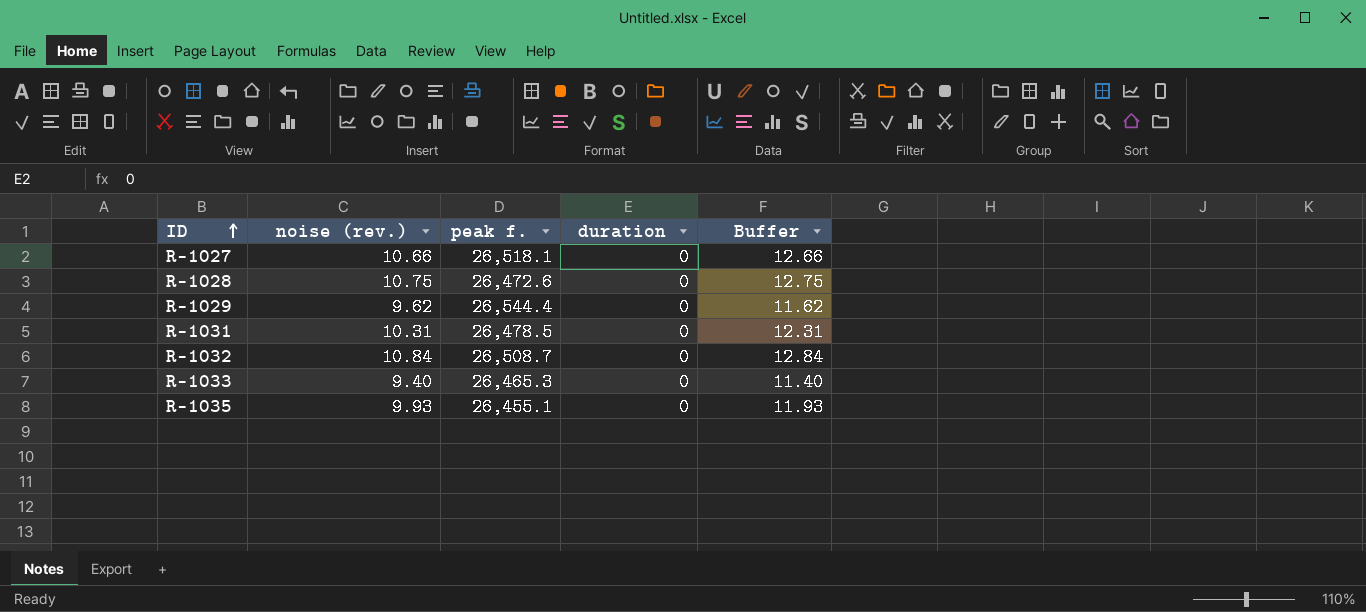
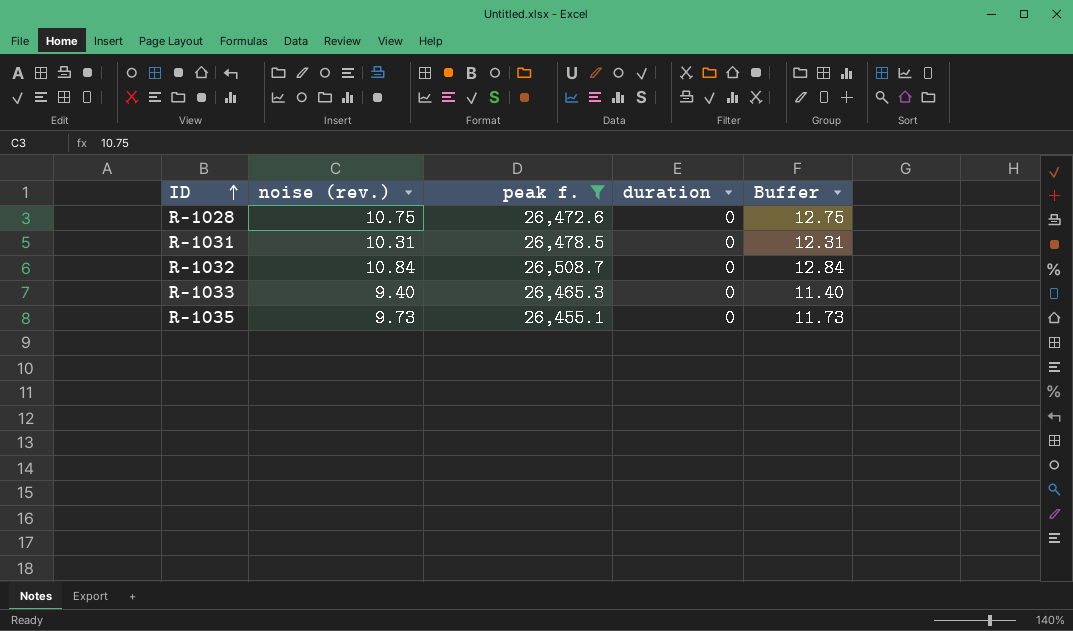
filter: none -> peak f. <= 26,508.7
R-1035 | noise (rev.): 9.93 -> 9.73
R-1035 | Buffer: 11.93 -> 11.73

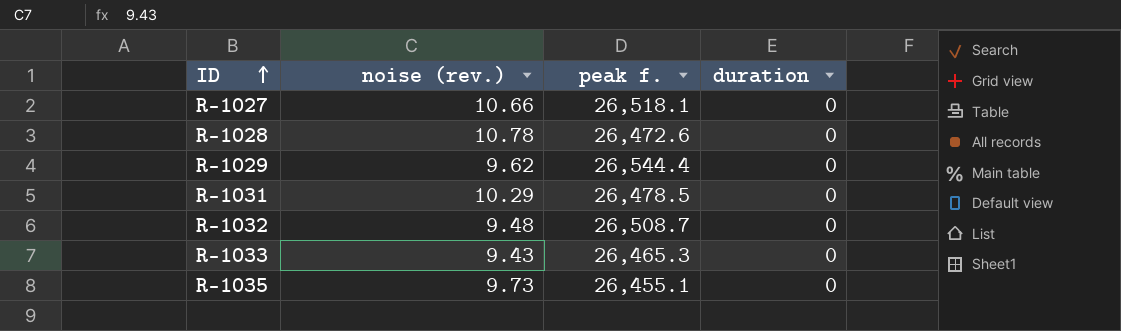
filter: peak f. <= 26,508.7 -> none
column Buffer | formula: [noise (rev.)] + 2 -> none
R-1028 | noise (rev.): 10.75 -> 10.78
R-1031 | noise (rev.): 10.31 -> 10.29
R-1032 | noise (rev.): 10.84 -> 9.48
R-1033 | noise (rev.): 9.40 -> 9.43

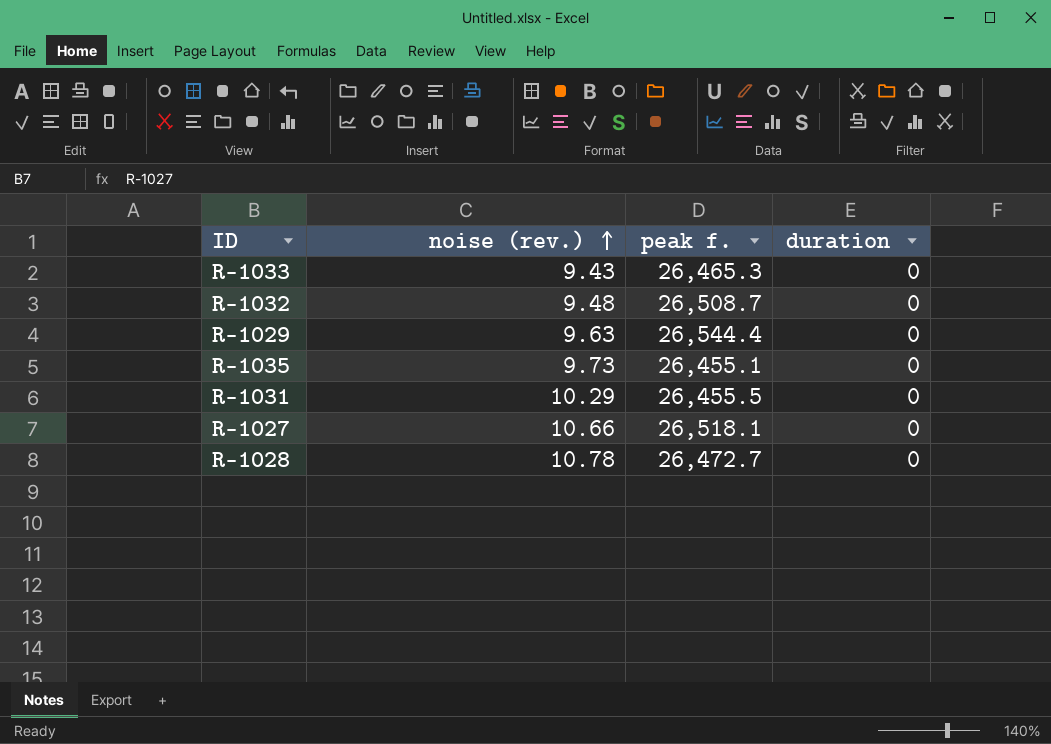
row order: ID ascending -> noise (rev.) ascending
R-1029 | noise (rev.): 9.62 -> 9.63
R-1031 | peak f.: 26,478.5 -> 26,455.5
R-1028 | peak f.: 26,472.6 -> 26,472.7

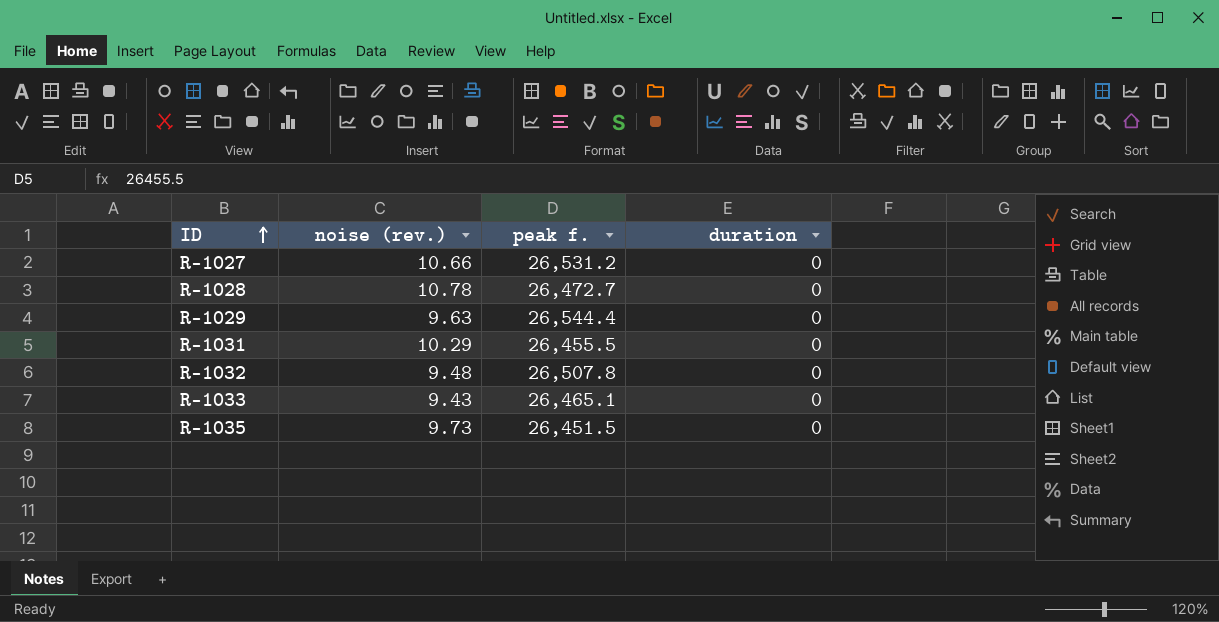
row order: noise (rev.) ascending -> ID ascending
R-1027 | peak f.: 26,518.1 -> 26,531.2
R-1032 | peak f.: 26,508.7 -> 26,507.8
R-1033 | peak f.: 26,465.3 -> 26,465.1
R-1035 | peak f.: 26,455.1 -> 26,451.5

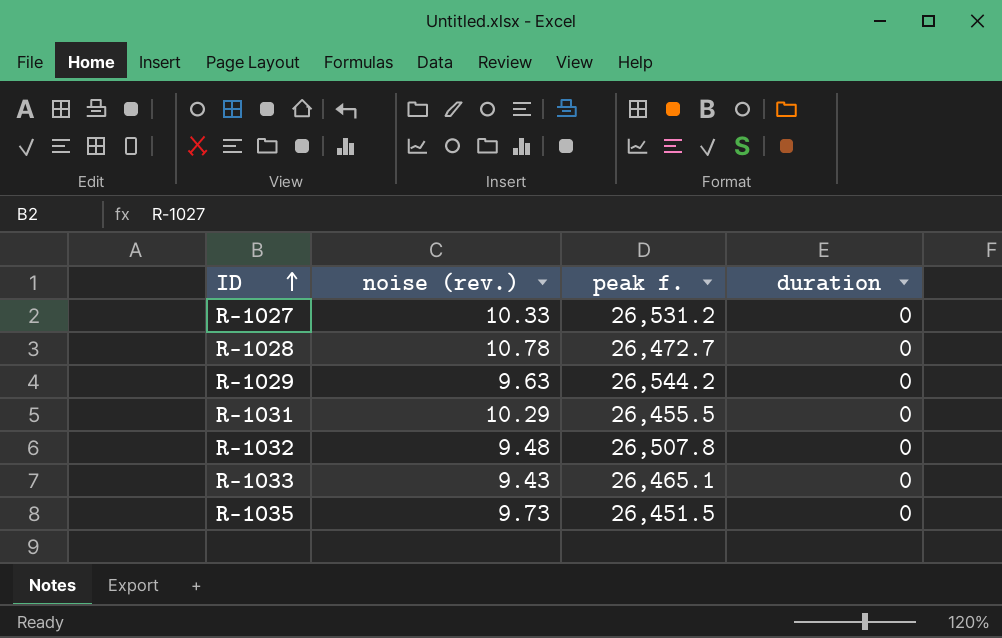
R-1027 | noise (rev.): 10.66 -> 10.33
R-1029 | peak f.: 26,544.4 -> 26,544.2

